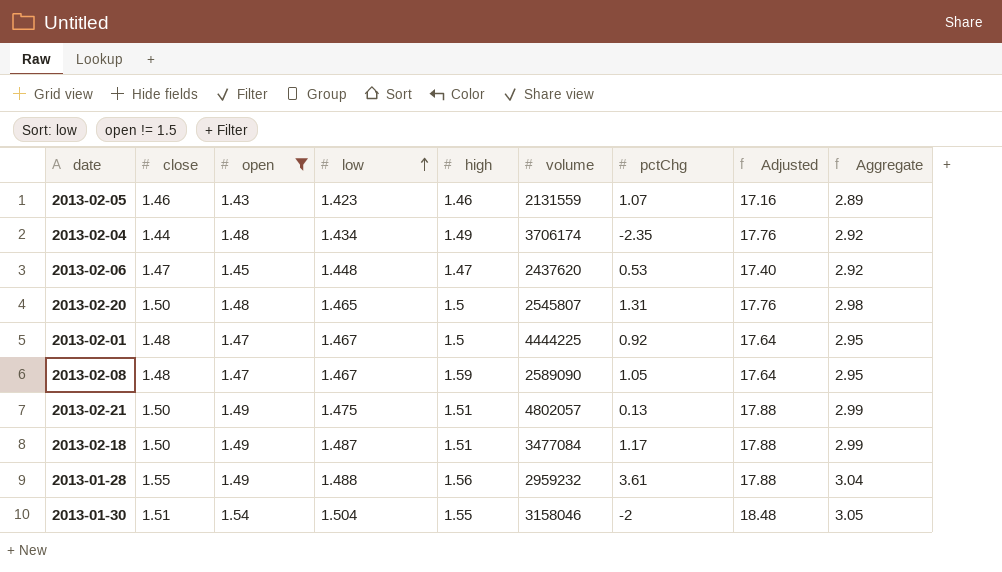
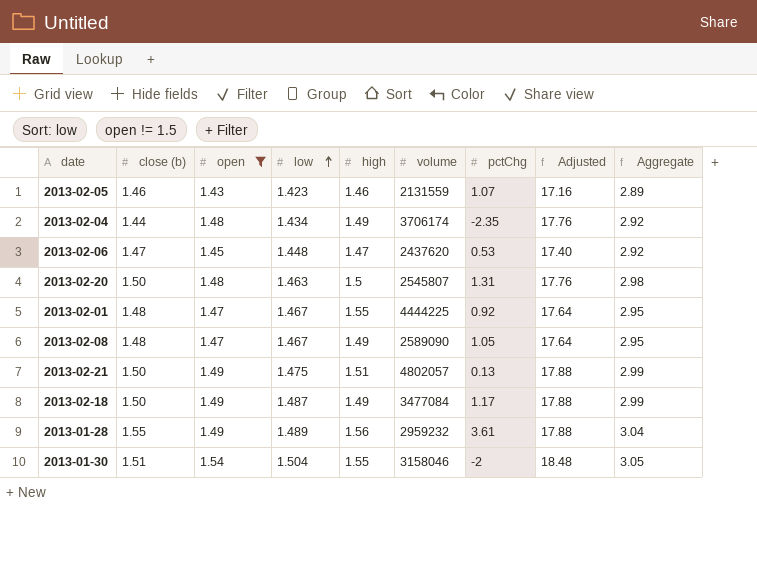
column name: close -> close (b)
2013-02-20 | low: 1.465 -> 1.463
2013-02-01 | high: 1.5 -> 1.55
2013-02-08 | high: 1.59 -> 1.49
2013-02-18 | high: 1.51 -> 1.49
2013-01-28 | low: 1.488 -> 1.489

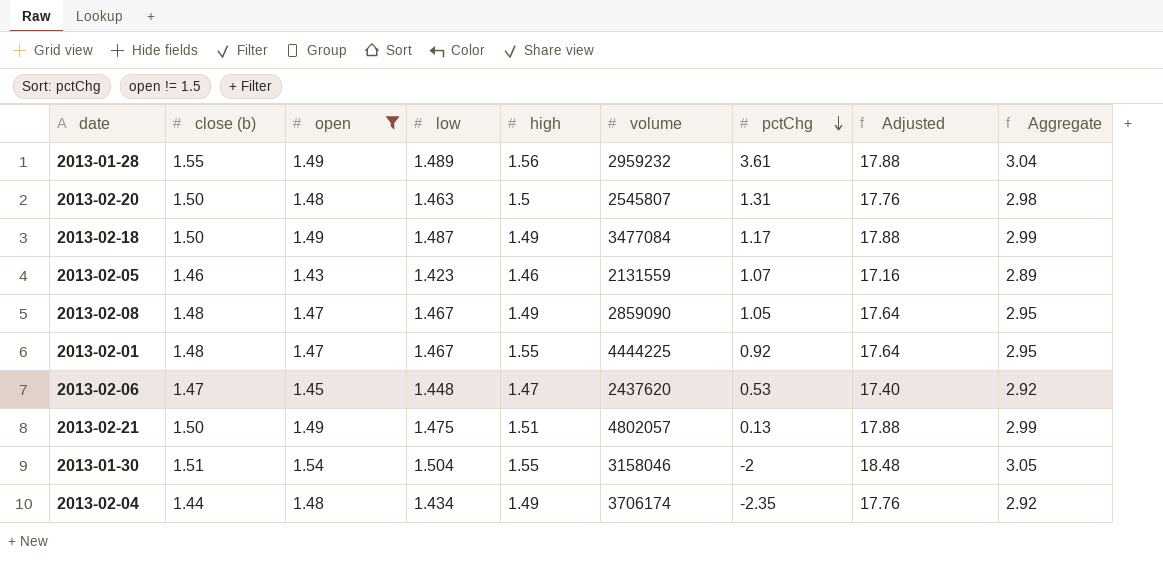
row order: low ascending -> pctChg descending
2013-02-08 | volume: 2589090 -> 2859090

